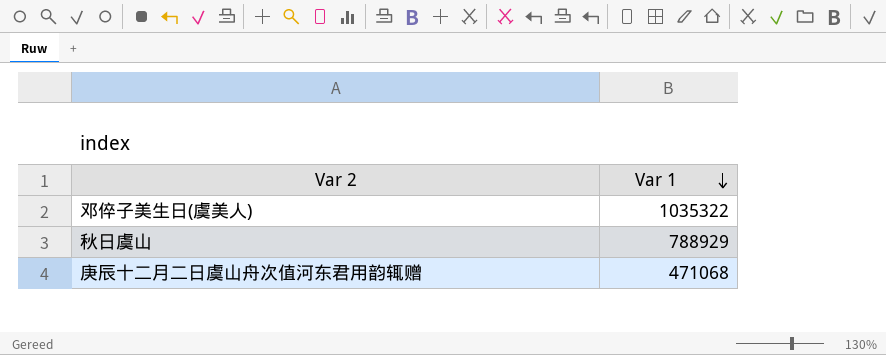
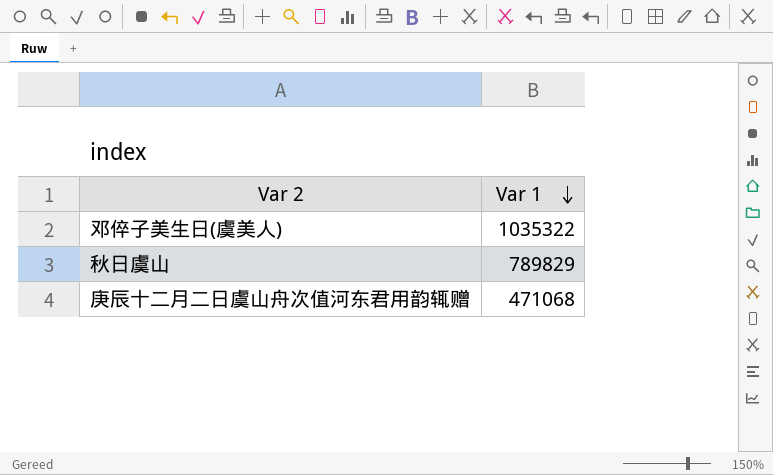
秋日虞山 | Var 1: 788929 -> 789829

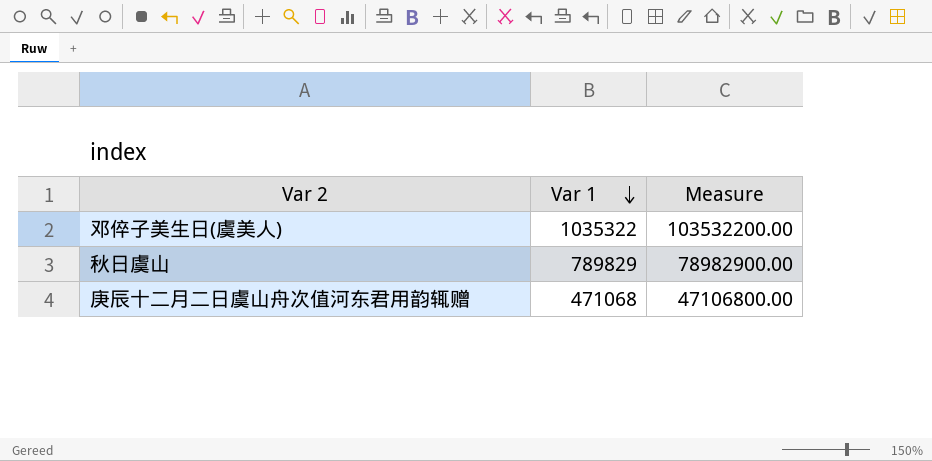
column Measure | formula: none -> [Var 1] * 100

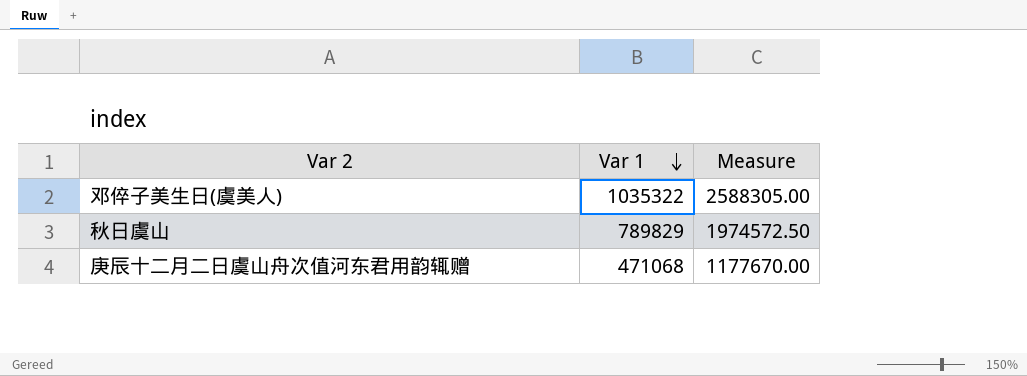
column Measure | formula: [Var 1] * 100 -> [Var 1] * 2.5

